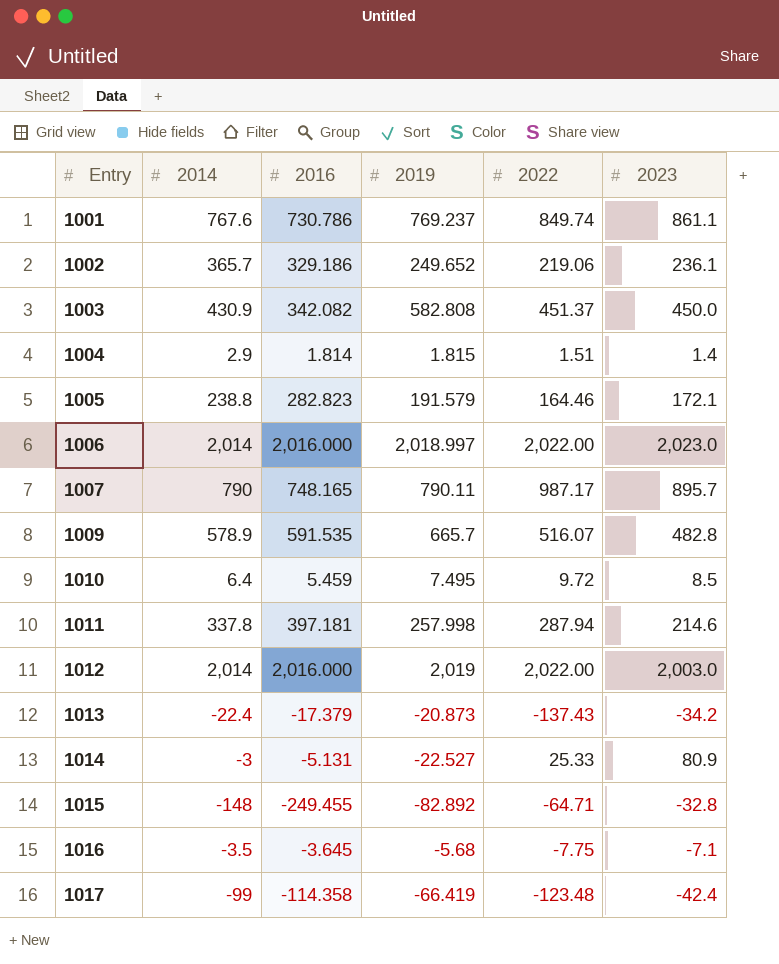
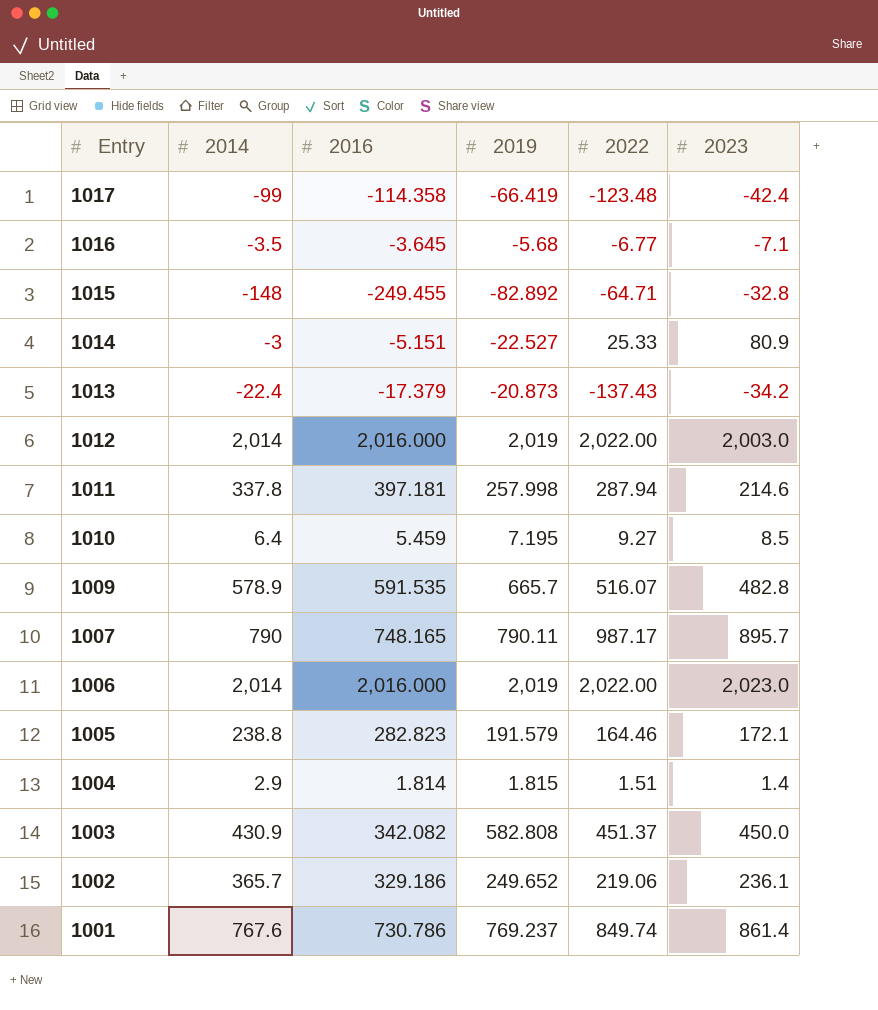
row order: Entry ascending -> Entry descending
1016 | 2022: -7.75 -> -6.77
1014 | 2016: -5.131 -> -5.151
1010 | 2019: 7.495 -> 7.195
1010 | 2022: 9.72 -> 9.27
1006 | 2019: 2,018.997 -> 2,019
1001 | 2023: 861.1 -> 861.4

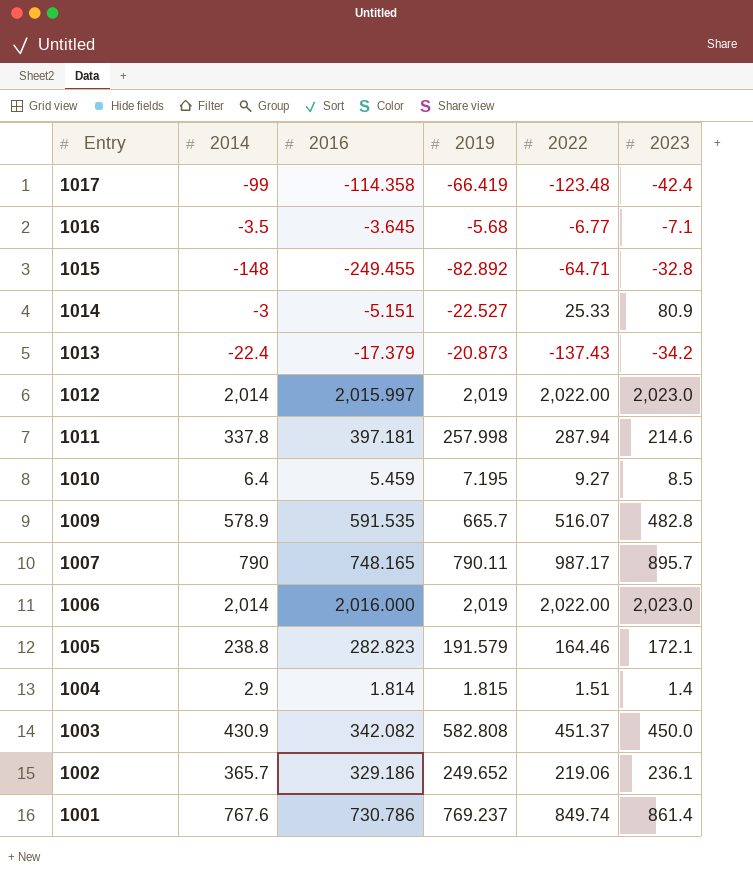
1012 | 2016: 2,016.000 -> 2,015.997
1012 | 2023: 2,003.0 -> 2,023.0

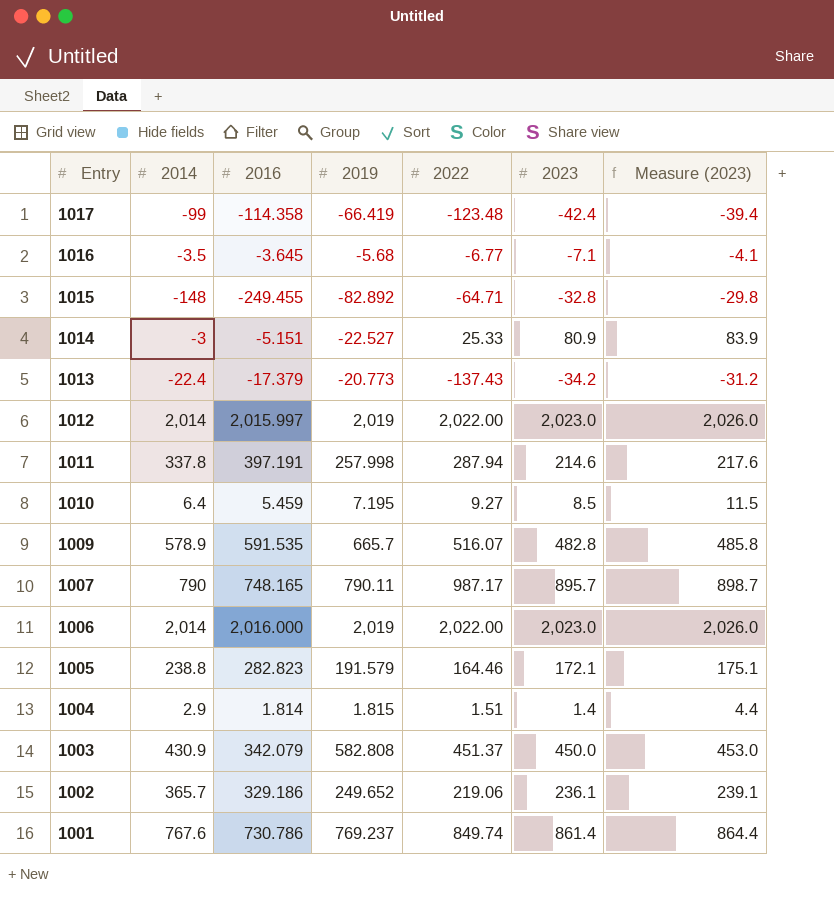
column Measure (2023) | formula: none -> [2023] + 3
1013 | 2019: -20.873 -> -20.773
1011 | 2016: 397.181 -> 397.191
1003 | 2016: 342.082 -> 342.079

